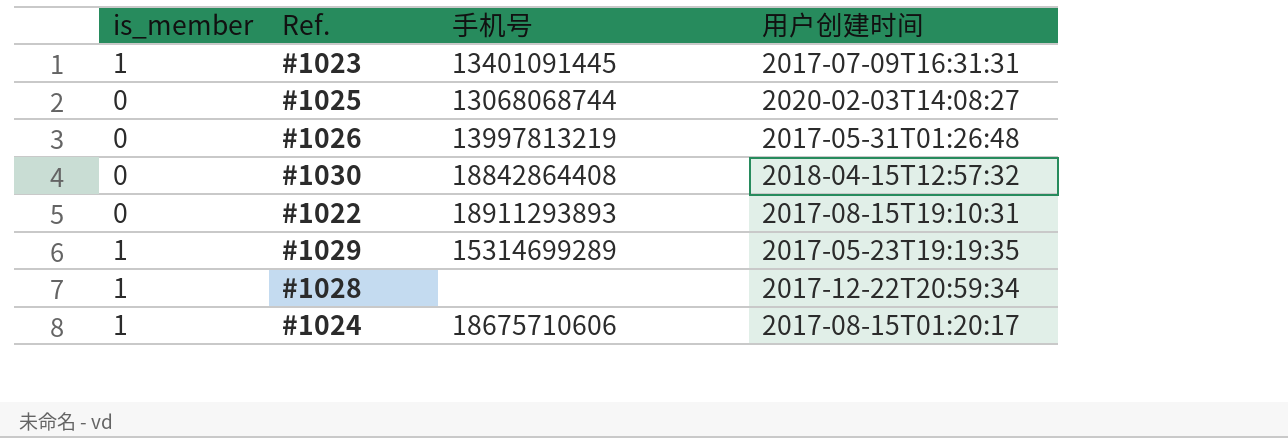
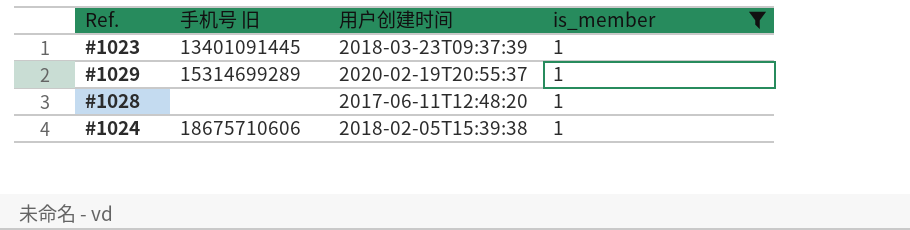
filter: none -> is_member = 1
column name: 手机号 -> 手机号 旧
column is_member | position: 1 -> 4
#1023 | 用户创建时间: 2017-07-09T16:31:31 -> 2018-03-23T09:37:39
#1029 | 用户创建时间: 2017-05-23T19:19:35 -> 2020-02-19T20:55:37
#1028 | 用户创建时间: 2017-12-22T20:59:34 -> 2017-06-11T12:48:20
#1024 | 用户创建时间: 2017-08-15T01:20:17 -> 2018-02-05T15:39:38

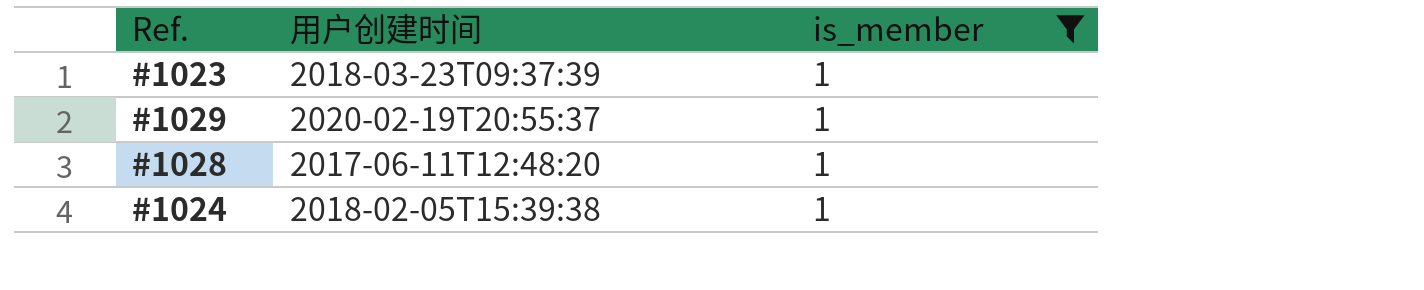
column 手机号 旧 | position: 2 -> none

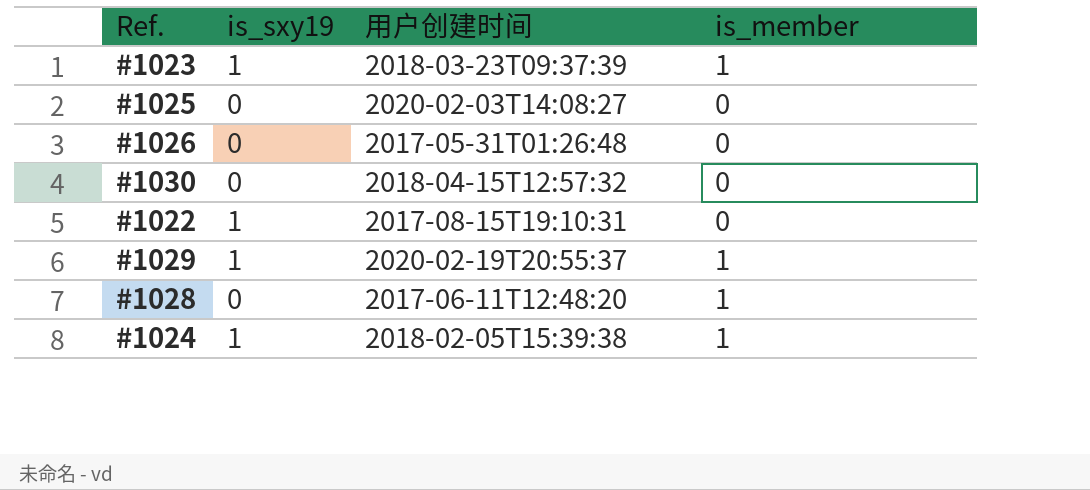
filter: is_member = 1 -> none
column is_sxy19 | position: none -> 2

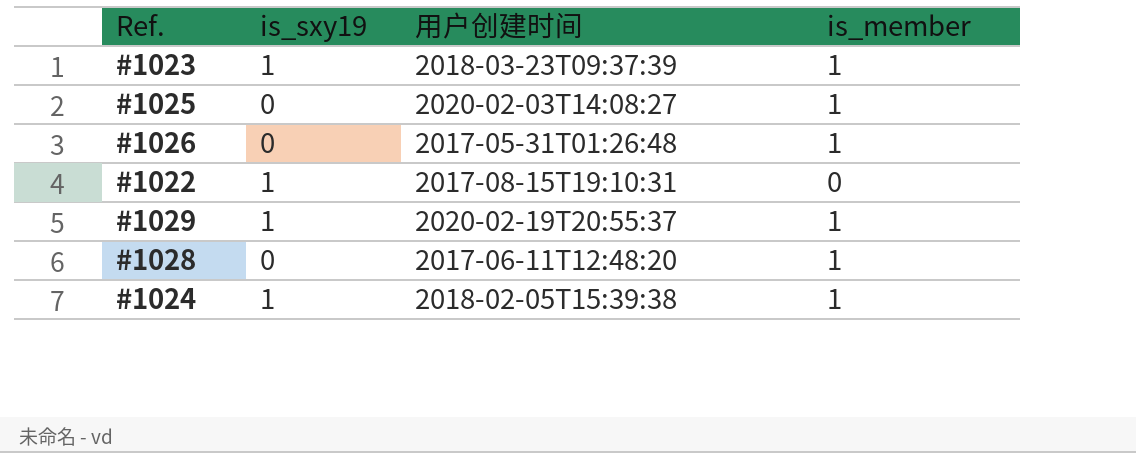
row #1030: 0 | 2018-04-15T12:57:32 | 0 -> none
#1025 | is_member: 0 -> 1
#1026 | is_member: 0 -> 1

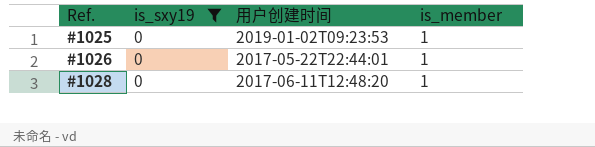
filter: none -> is_sxy19 = 0
#1025 | 用户创建时间: 2020-02-03T14:08:27 -> 2019-01-02T09:23:53
#1026 | 用户创建时间: 2017-05-31T01:26:48 -> 2017-05-22T22:44:01

